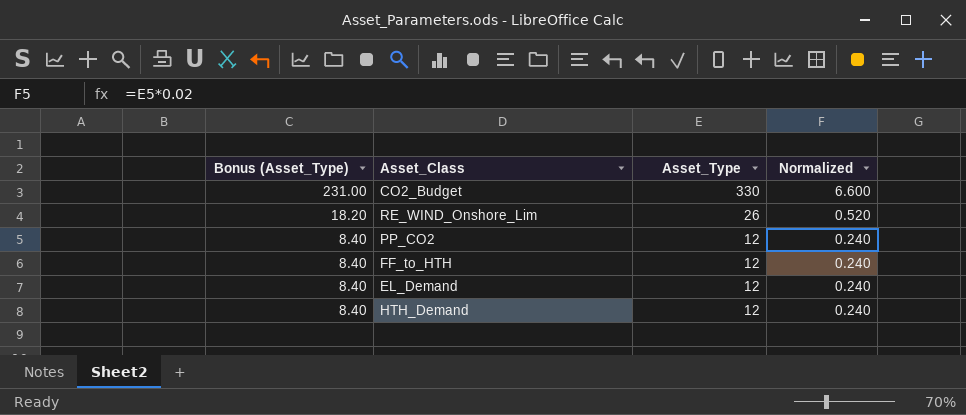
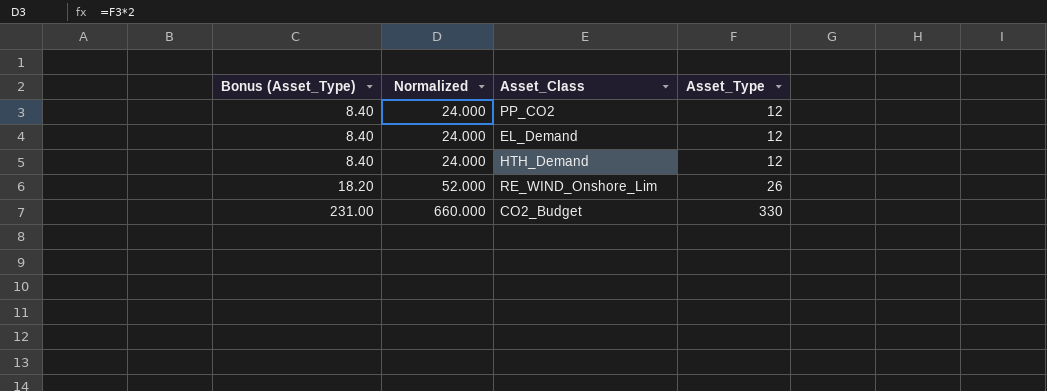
row order: Bonus (Asset_Type) descending -> Bonus (Asset_Type) ascending
column Normalized | formula: [Asset_Type] * 0.02 -> [Asset_Type] * 2
column Normalized | position: 4 -> 2
row FF_to_HTH: 8.40 | 12 | 0.240 -> none

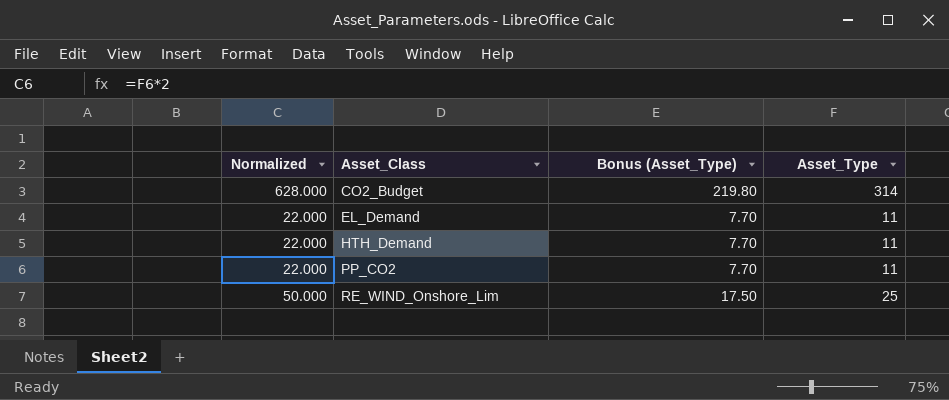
row order: Bonus (Asset_Type) ascending -> Asset_Class ascending
column Bonus (Asset_Type) | position: 1 -> 3
CO2_Budget | Normalized: 660.000 -> 628.000
CO2_Budget | Bonus (Asset_Type): 231.00 -> 219.80
CO2_Budget | Asset_Type: 330 -> 314
EL_Demand | Normalized: 24.000 -> 22.000
EL_Demand | Bonus (Asset_Type): 8.40 -> 7.70
EL_Demand | Asset_Type: 12 -> 11
HTH_Demand | Normalized: 24.000 -> 22.000
HTH_Demand | Bonus (Asset_Type): 8.40 -> 7.70
HTH_Demand | Asset_Type: 12 -> 11
PP_CO2 | Normalized: 24.000 -> 22.000
PP_CO2 | Bonus (Asset_Type): 8.40 -> 7.70
PP_CO2 | Asset_Type: 12 -> 11
RE_WIND_Onshore_Lim | Normalized: 52.000 -> 50.000
RE_WIND_Onshore_Lim | Bonus (Asset_Type): 18.20 -> 17.50
RE_WIND_Onshore_Lim | Asset_Type: 26 -> 25

